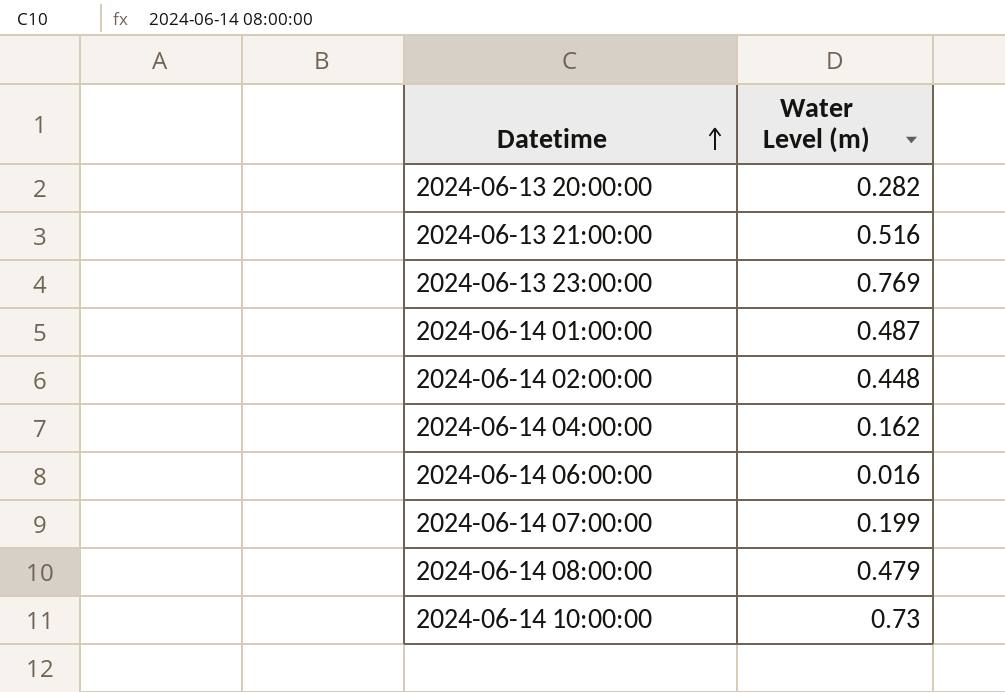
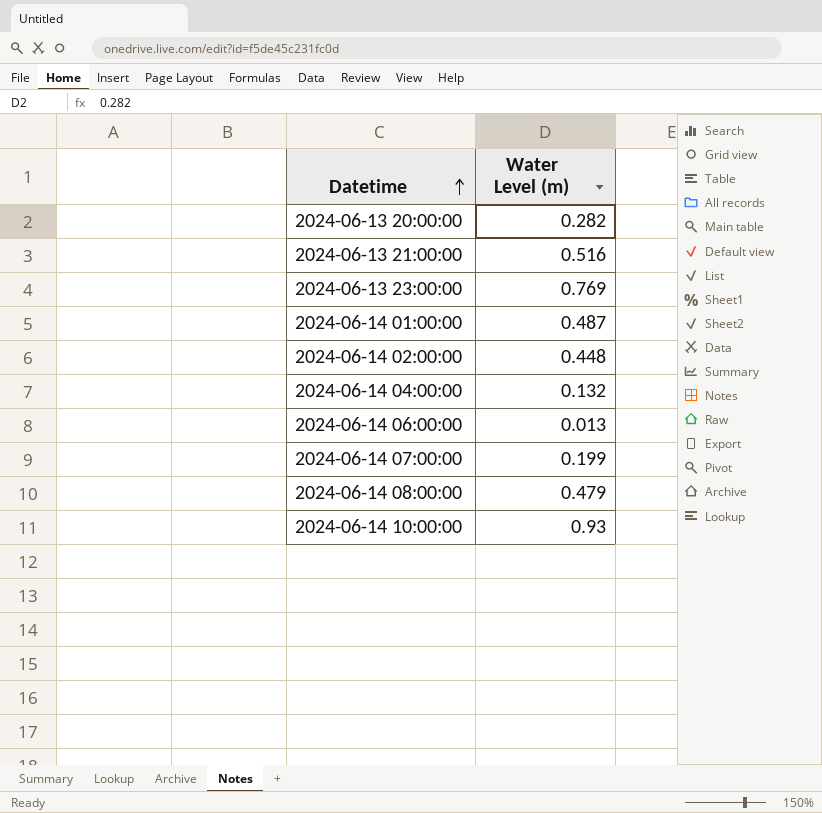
2024-06-14 04:00:00 | Water Level (m): 0.162 -> 0.132
2024-06-14 06:00:00 | Water Level (m): 0.016 -> 0.013
2024-06-14 10:00:00 | Water Level (m): 0.73 -> 0.93

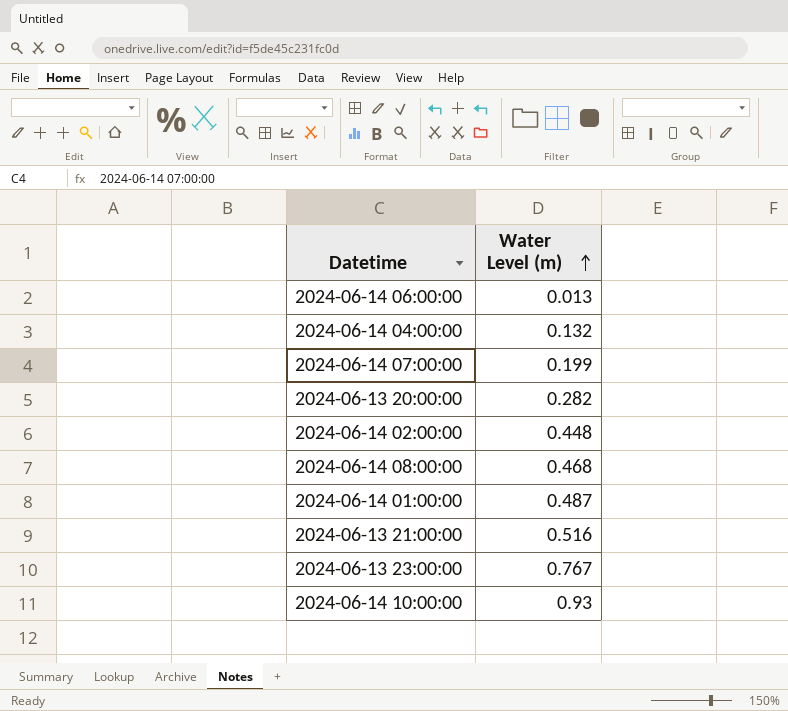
row order: Datetime ascending -> Water Level (m) ascending
2024-06-14 08:00:00 | Water Level (m): 0.479 -> 0.468
2024-06-13 23:00:00 | Water Level (m): 0.769 -> 0.767

